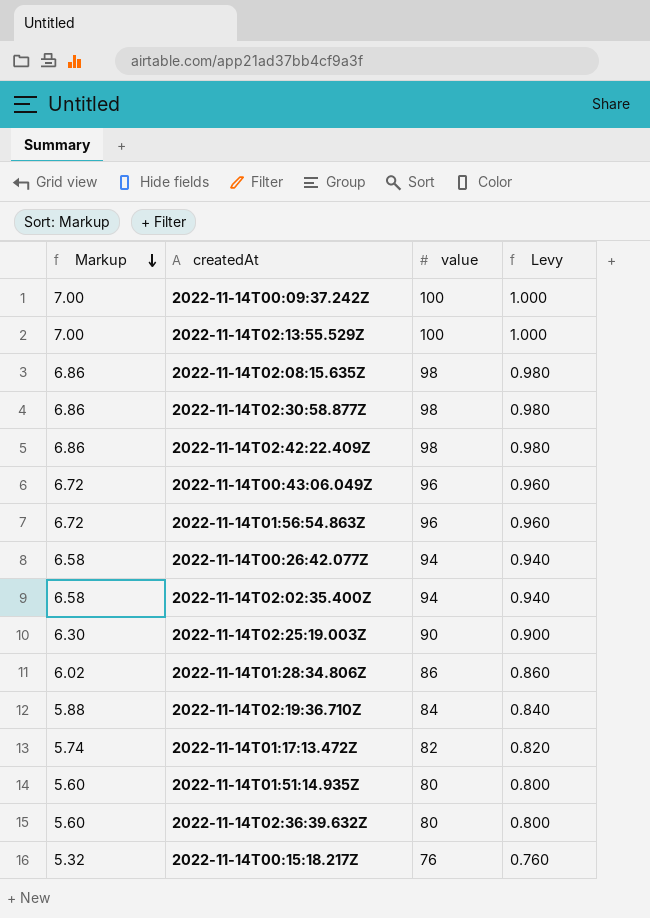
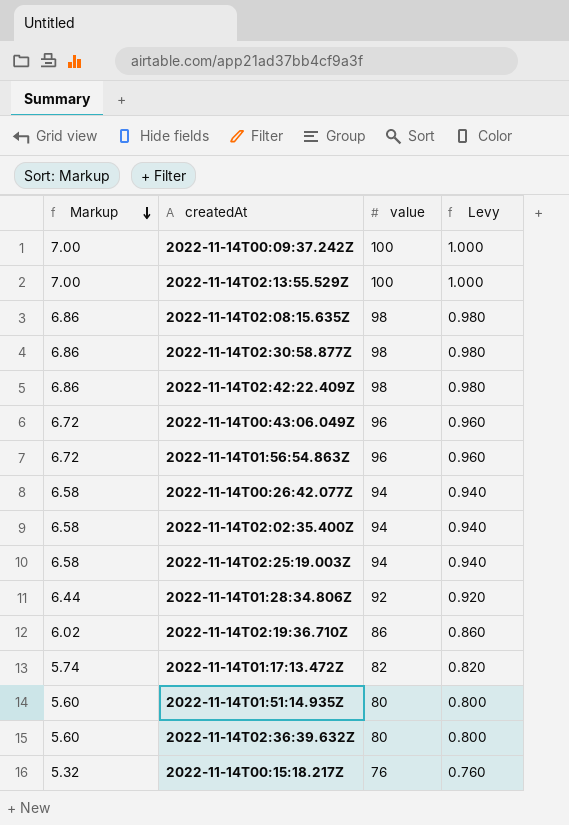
2022-11-14T02:25:19.003Z | Markup: 6.30 -> 6.58
2022-11-14T02:25:19.003Z | value: 90 -> 94
2022-11-14T02:25:19.003Z | Levy: 0.900 -> 0.940
2022-11-14T01:28:34.806Z | Markup: 6.02 -> 6.44
2022-11-14T01:28:34.806Z | value: 86 -> 92
2022-11-14T01:28:34.806Z | Levy: 0.860 -> 0.920
2022-11-14T02:19:36.710Z | Markup: 5.88 -> 6.02
2022-11-14T02:19:36.710Z | value: 84 -> 86
2022-11-14T02:19:36.710Z | Levy: 0.840 -> 0.860

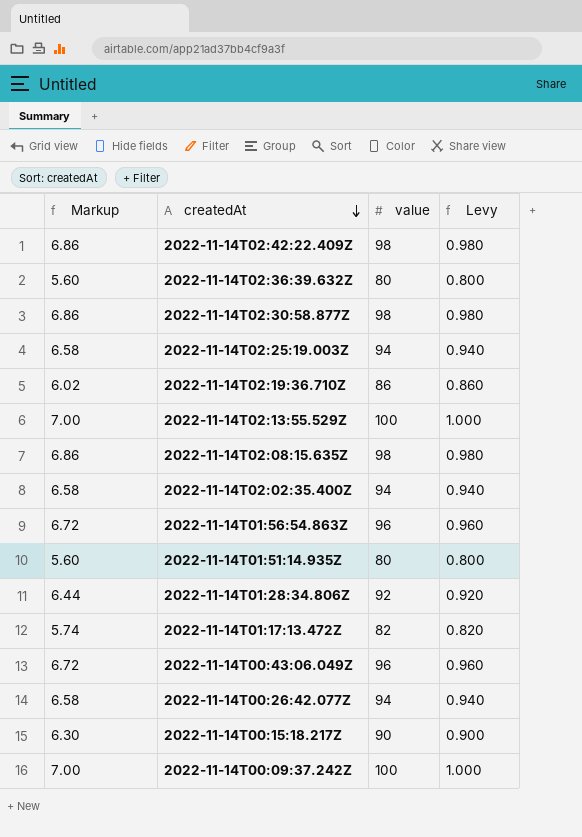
row order: Markup descending -> createdAt descending
2022-11-14T00:15:18.217Z | Markup: 5.32 -> 6.30
2022-11-14T00:15:18.217Z | value: 76 -> 90
2022-11-14T00:15:18.217Z | Levy: 0.760 -> 0.900

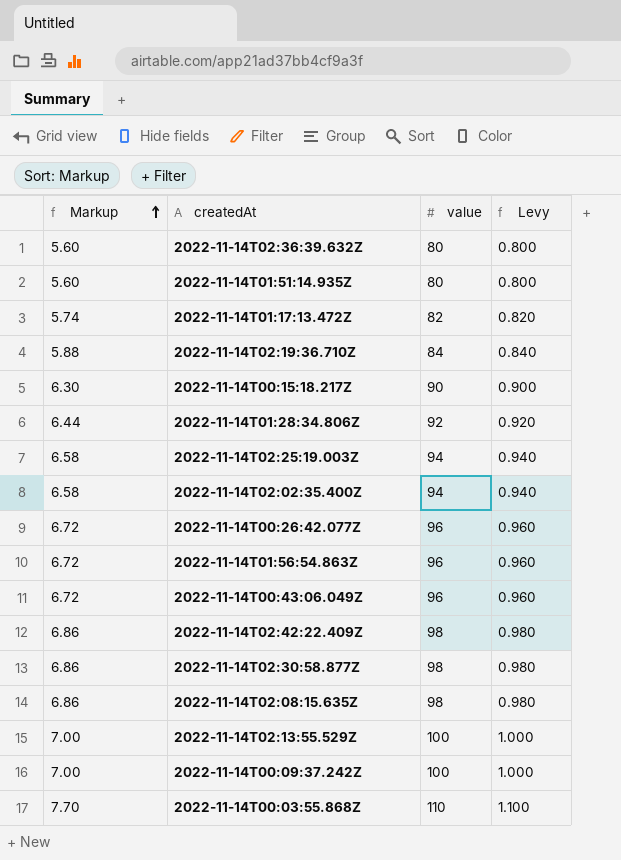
row order: createdAt descending -> Markup ascending
2022-11-14T02:19:36.710Z | Markup: 6.02 -> 5.88
2022-11-14T02:19:36.710Z | value: 86 -> 84
2022-11-14T02:19:36.710Z | Levy: 0.860 -> 0.840
2022-11-14T00:26:42.077Z | Markup: 6.58 -> 6.72
2022-11-14T00:26:42.077Z | value: 94 -> 96
2022-11-14T00:26:42.077Z | Levy: 0.940 -> 0.960
row 2022-11-14T00:03:55.868Z: none -> 7.70 | 110 | 1.100

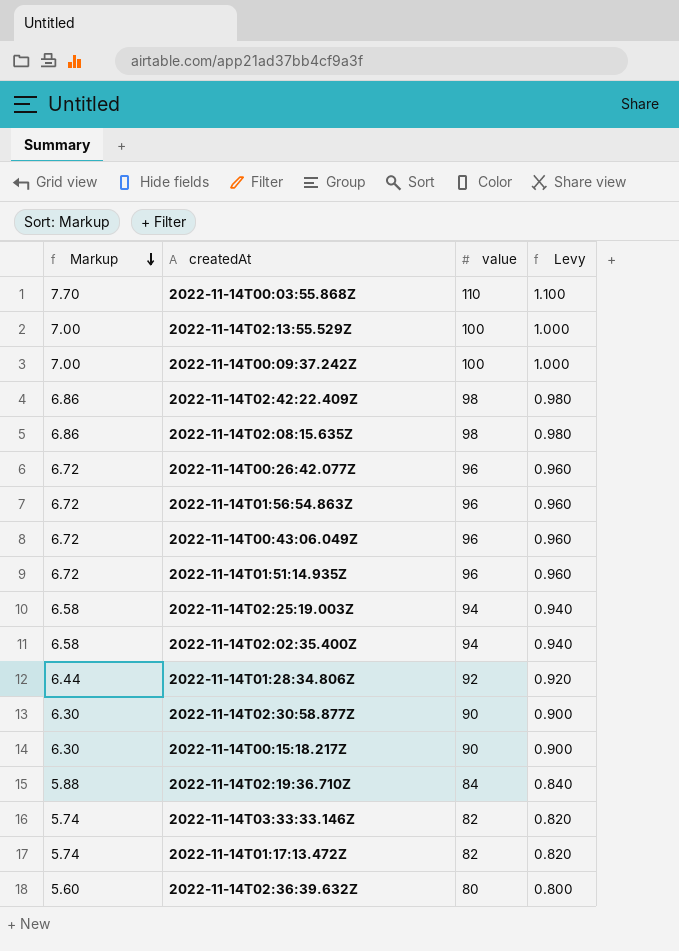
row order: Markup ascending -> Markup descending
2022-11-14T01:51:14.935Z | Markup: 5.60 -> 6.72
2022-11-14T01:51:14.935Z | value: 80 -> 96
2022-11-14T01:51:14.935Z | Levy: 0.800 -> 0.960
2022-11-14T02:30:58.877Z | Markup: 6.86 -> 6.30
2022-11-14T02:30:58.877Z | value: 98 -> 90
2022-11-14T02:30:58.877Z | Levy: 0.980 -> 0.900
row 2022-11-14T03:33:33.146Z: none -> 5.74 | 82 | 0.820

